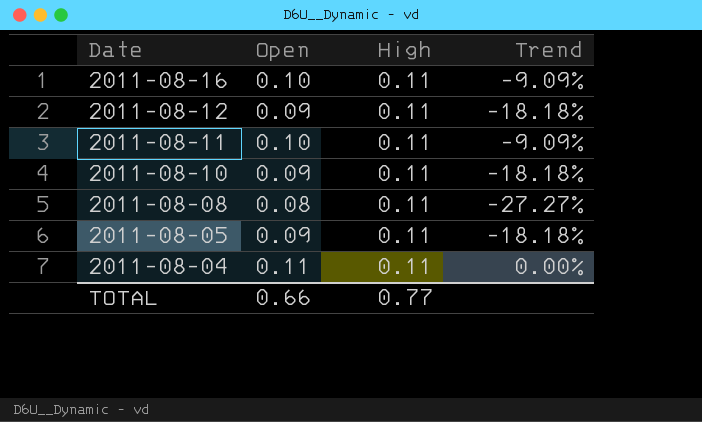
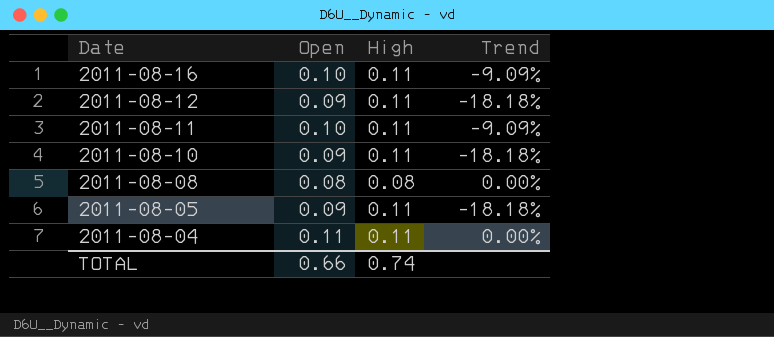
2011-08-08 | High: 0.11 -> 0.08
2011-08-08 | Trend: -27.27% -> 0.00%
TOTAL | High: 0.77 -> 0.74

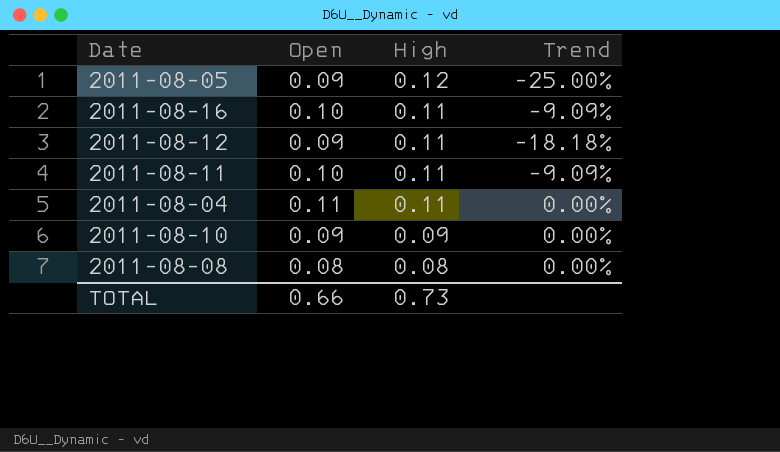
row order: Date descending -> High descending
2011-08-05 | High: 0.11 -> 0.12
2011-08-05 | Trend: -18.18% -> -25.00%
2011-08-10 | High: 0.11 -> 0.09
2011-08-10 | Trend: -18.18% -> 0.00%
TOTAL | High: 0.74 -> 0.73

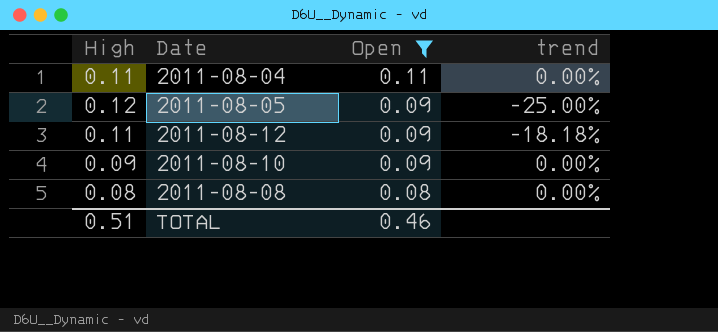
filter: none -> Open != 0.10
row order: High descending -> Open descending
column High | position: 3 -> 1
column name: Trend -> trend
TOTAL | High: 0.73 -> 0.51
TOTAL | Open: 0.66 -> 0.46

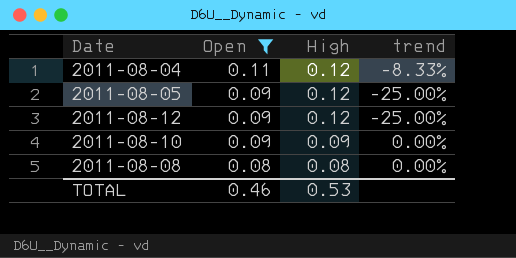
column High | position: 1 -> 3
2011-08-04 | High: 0.11 -> 0.12
2011-08-04 | trend: 0.00% -> -8.33%
2011-08-12 | High: 0.11 -> 0.12
2011-08-12 | trend: -18.18% -> -25.00%
TOTAL | High: 0.51 -> 0.53

